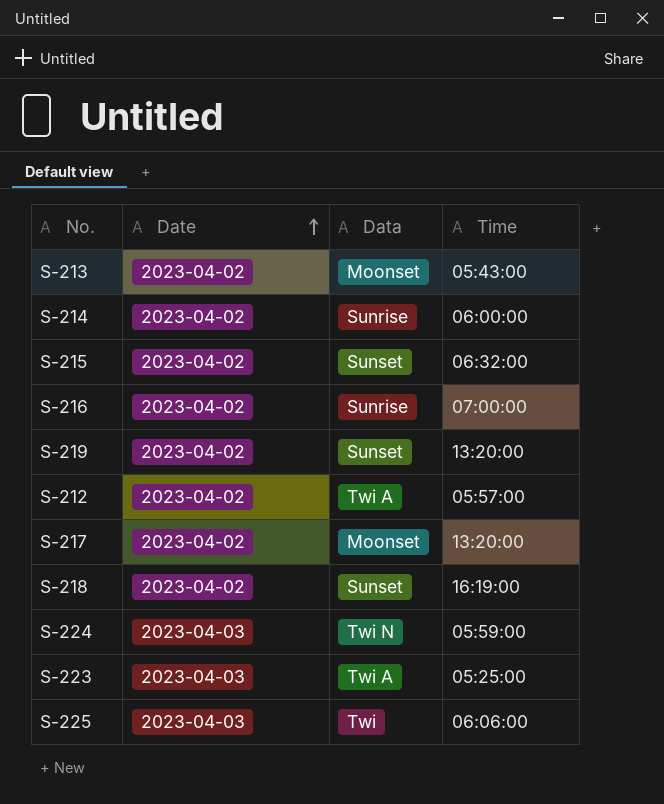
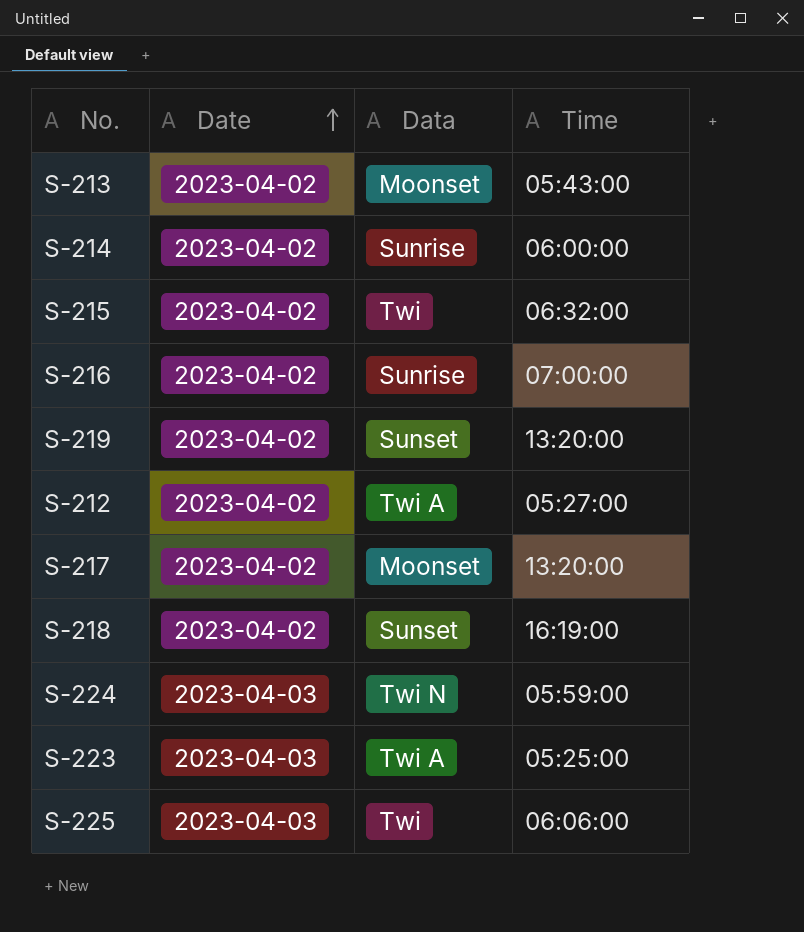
S-215 | Data: Sunset -> Twi
S-212 | Time: 05:57:00 -> 05:27:00

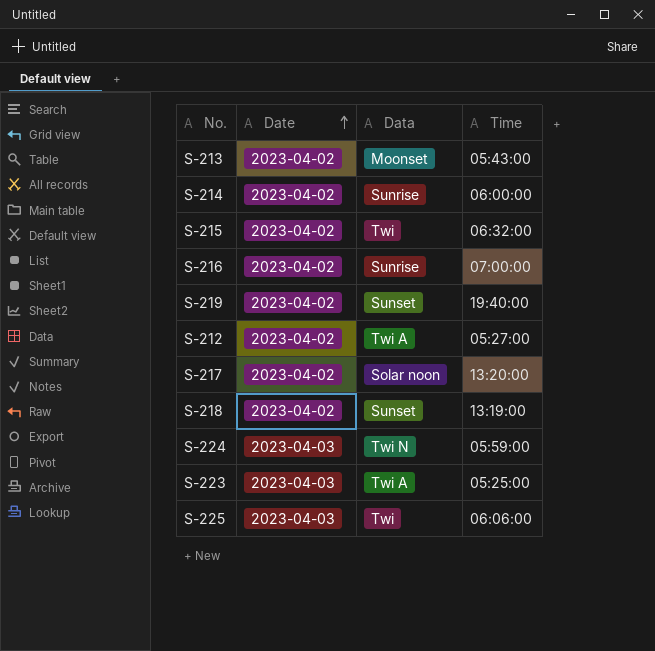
S-219 | Time: 13:20:00 -> 19:40:00
S-217 | Data: Moonset -> Solar noon
S-218 | Time: 16:19:00 -> 13:19:00

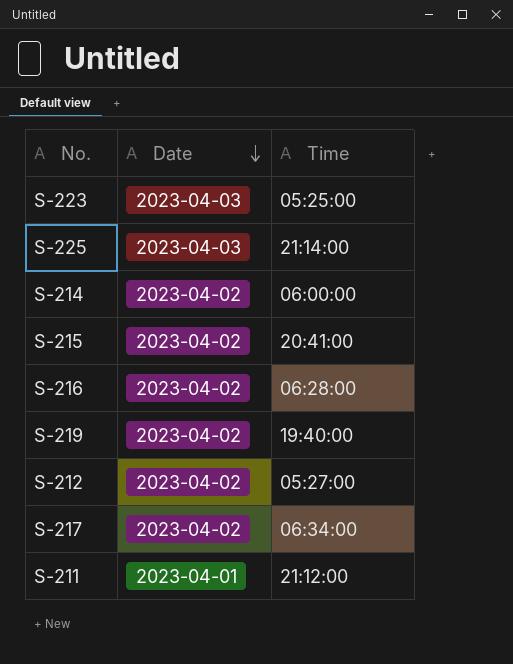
row order: Date ascending -> Date descending
column Data | position: 3 -> none
row S-213: 2023-04-02 | Moonset | 05:43:00 -> none
row S-218: 2023-04-02 | Sunset | 13:19:00 -> none
row S-224: 2023-04-03 | Twi N | 05:59:00 -> none
S-225 | Time: 06:06:00 -> 21:14:00
S-215 | Time: 06:32:00 -> 20:41:00
S-216 | Time: 07:00:00 -> 06:28:00
S-217 | Time: 13:20:00 -> 06:34:00
row S-211: none -> 2023-04-01 | 21:12:00

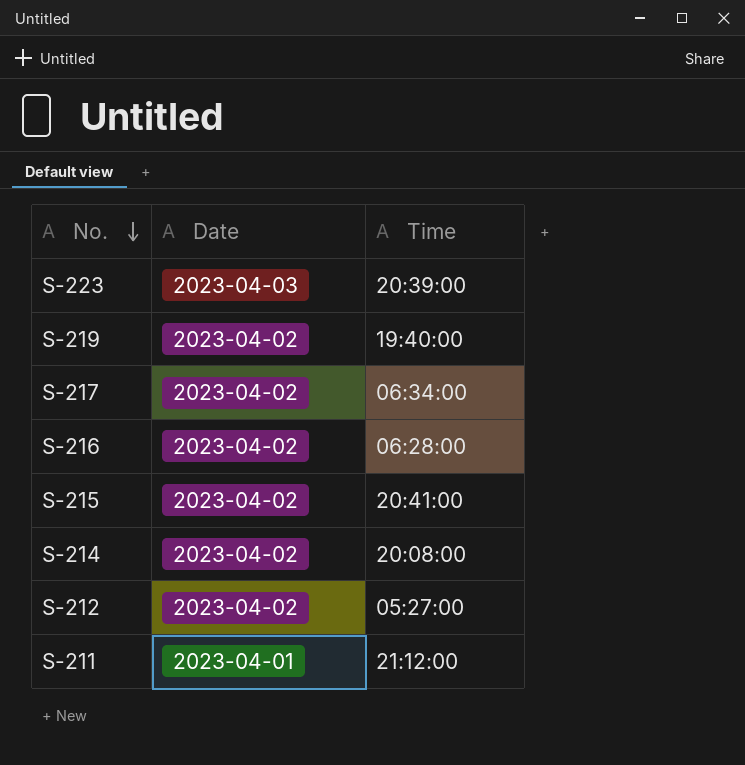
row order: Date descending -> No. descending
row S-225: 2023-04-03 | 21:14:00 -> none
S-223 | Time: 05:25:00 -> 20:39:00
S-214 | Time: 06:00:00 -> 20:08:00

